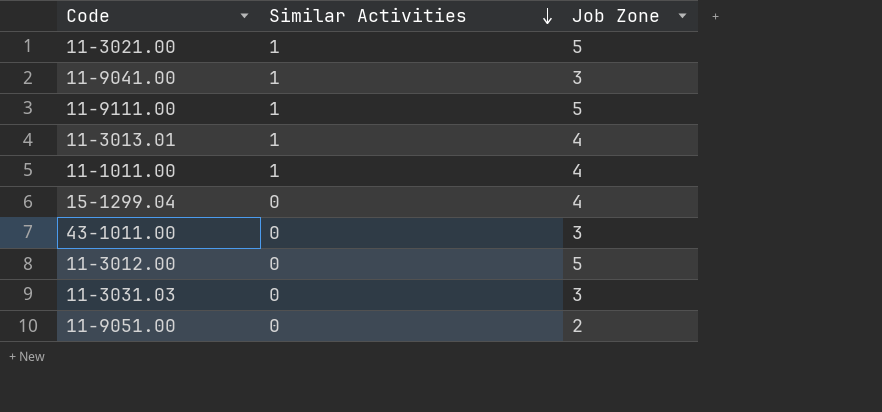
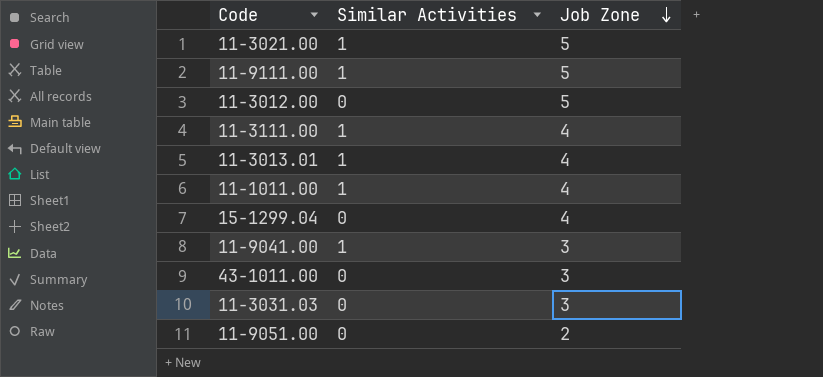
row order: Similar Activities descending -> Job Zone descending
row 11-3111.00: none -> 1 | 4

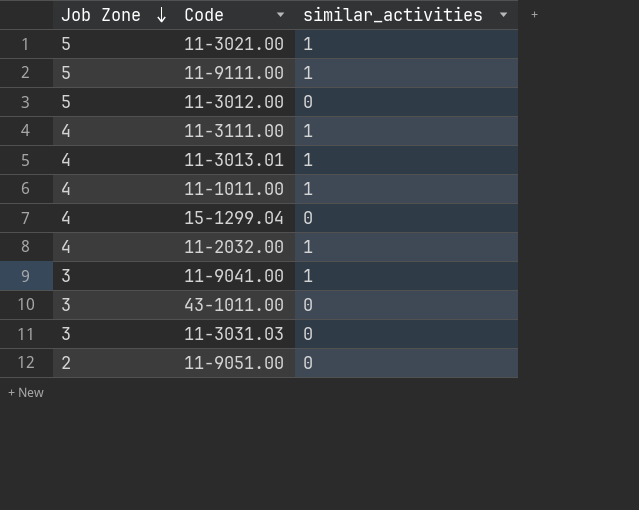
column Job Zone | position: 3 -> 1
column name: Similar Activities -> similar_activities
row 11-2032.00: none -> 4 | 1

